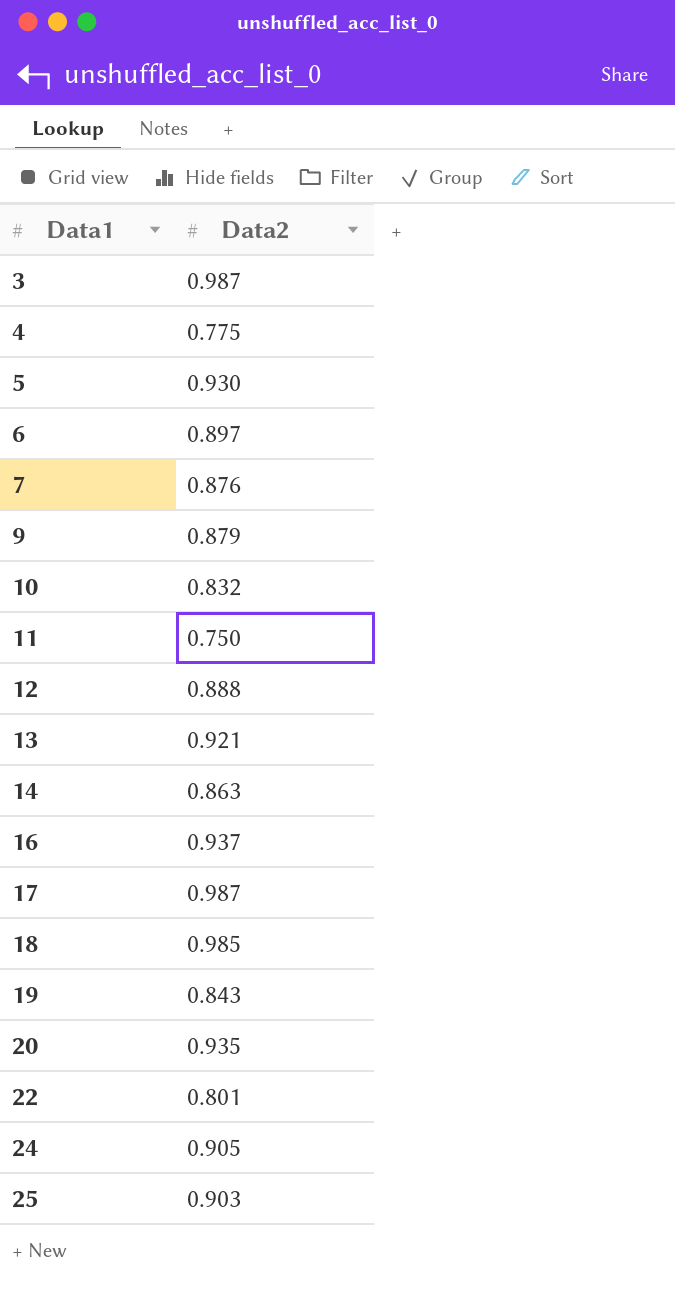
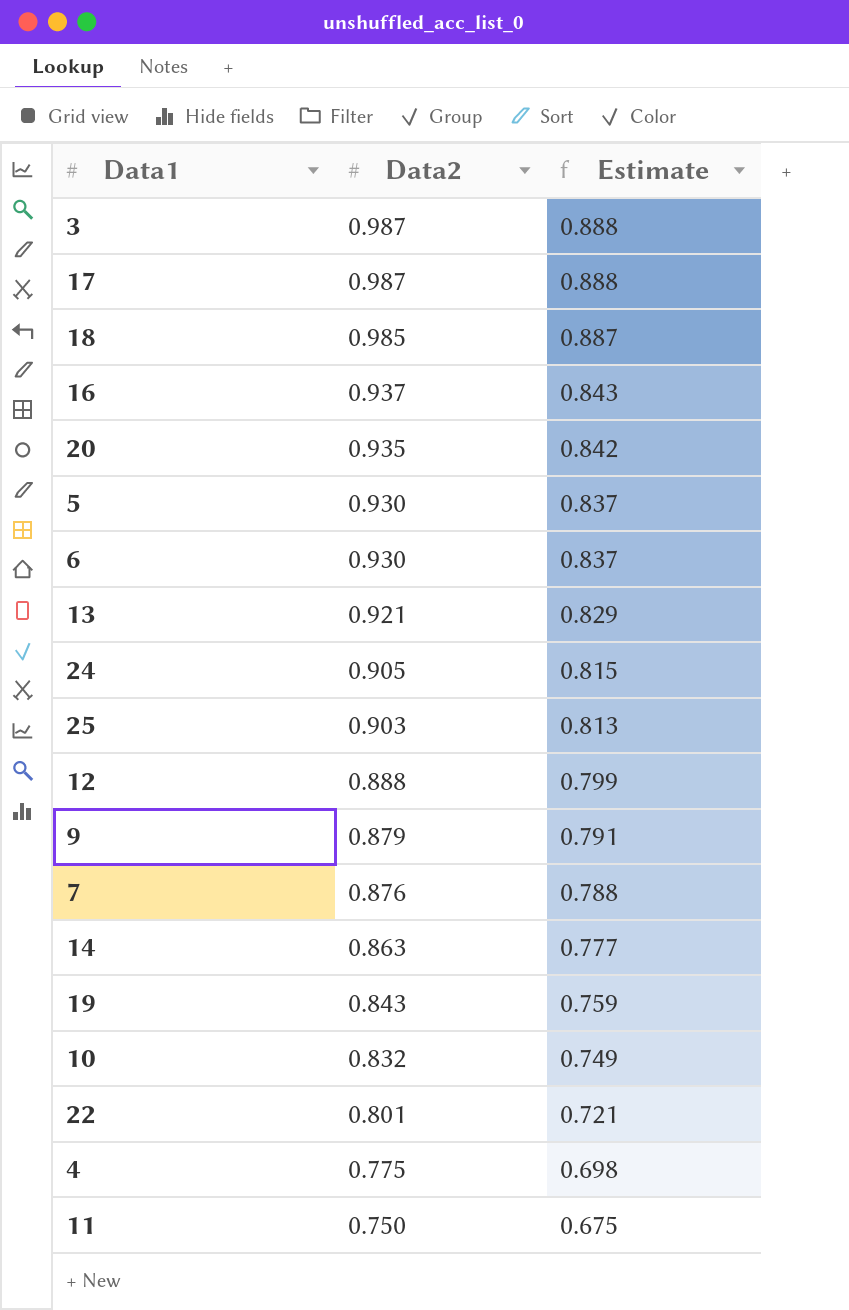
row order: Data1 ascending -> Data2 descending
column Estimate | formula: none -> [Data2] * 0.9
6 | Data2: 0.897 -> 0.930

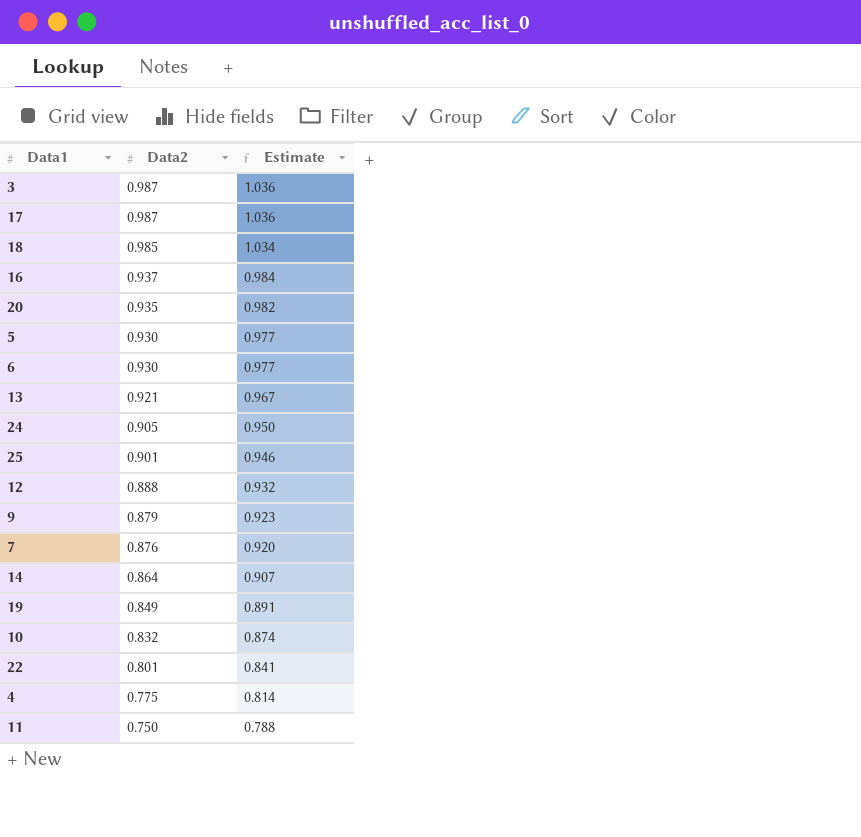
column Estimate | formula: [Data2] * 0.9 -> [Data2] * 1.05
25 | Data2: 0.903 -> 0.901
14 | Data2: 0.863 -> 0.864
19 | Data2: 0.843 -> 0.849

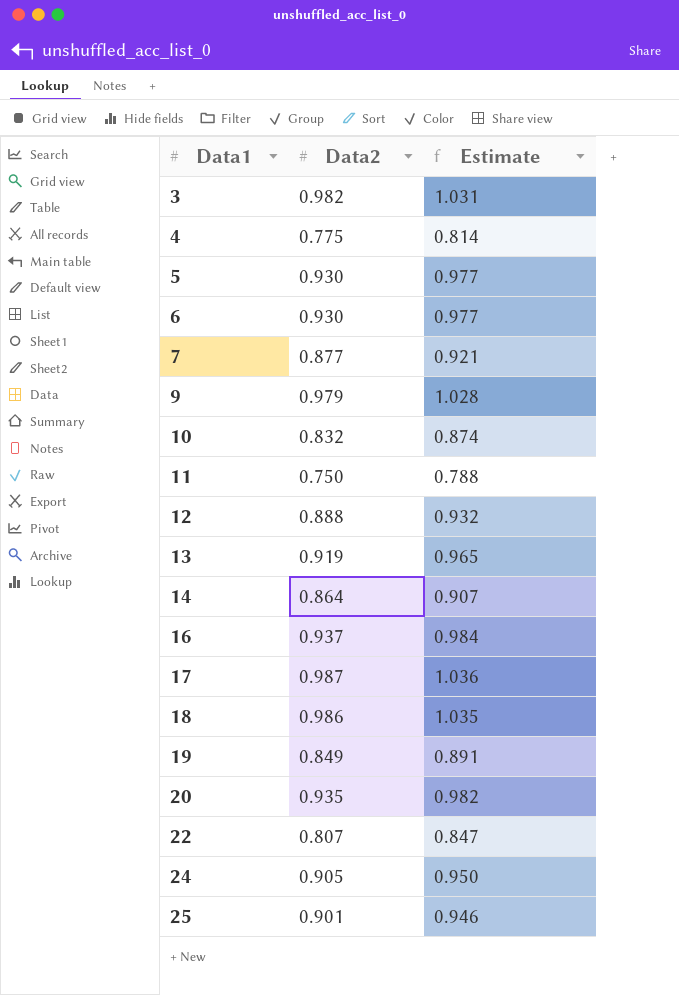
row order: Data2 descending -> Data1 ascending
3 | Data2: 0.987 -> 0.982
3 | Estimate: 1.036 -> 1.031
7 | Data2: 0.876 -> 0.877
7 | Estimate: 0.920 -> 0.921
9 | Data2: 0.879 -> 0.979
9 | Estimate: 0.923 -> 1.028
13 | Data2: 0.921 -> 0.919
13 | Estimate: 0.967 -> 0.965
18 | Data2: 0.985 -> 0.986
18 | Estimate: 1.034 -> 1.035
22 | Data2: 0.801 -> 0.807
22 | Estimate: 0.841 -> 0.847

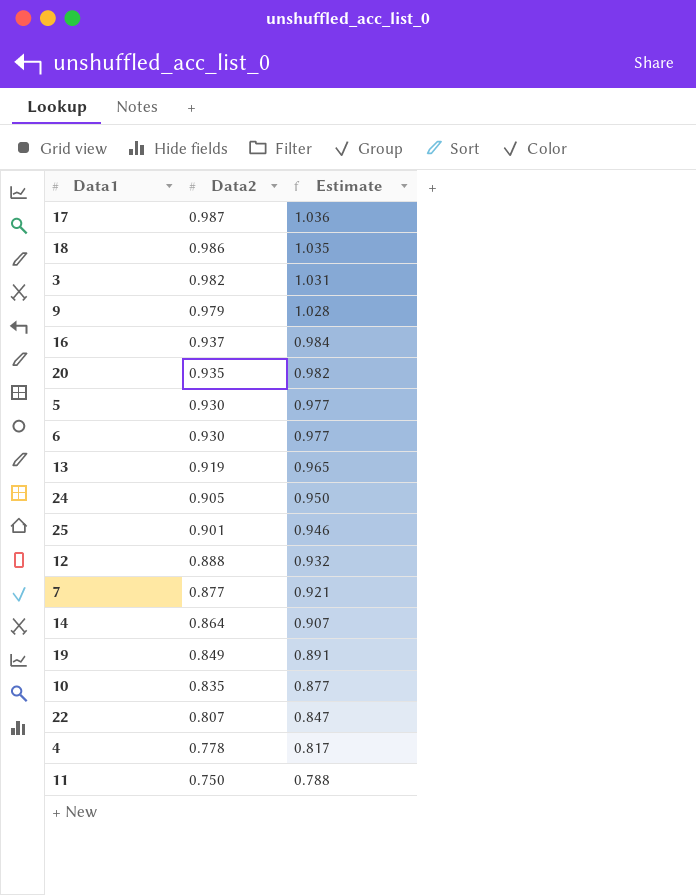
row order: Data1 ascending -> Data2 descending
10 | Data2: 0.832 -> 0.835
10 | Estimate: 0.874 -> 0.877
4 | Data2: 0.775 -> 0.778
4 | Estimate: 0.814 -> 0.817

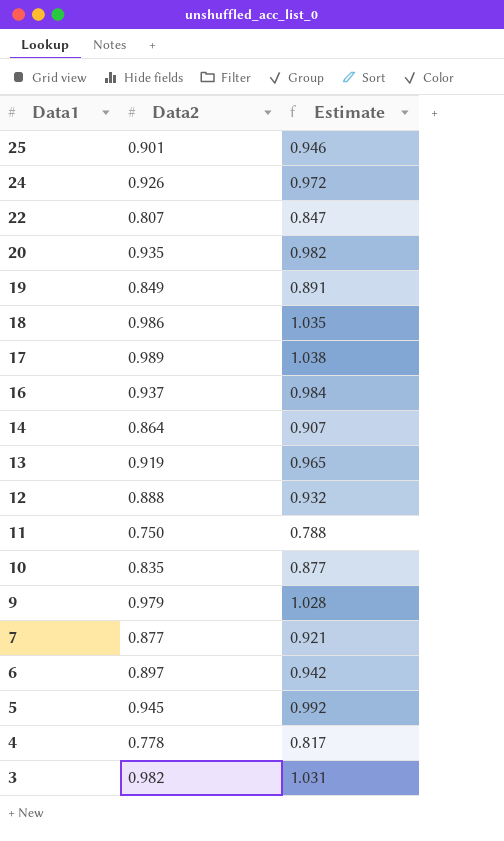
row order: Data2 descending -> Data1 descending
24 | Data2: 0.905 -> 0.926
24 | Estimate: 0.950 -> 0.972
17 | Data2: 0.987 -> 0.989
17 | Estimate: 1.036 -> 1.038
6 | Data2: 0.930 -> 0.897
6 | Estimate: 0.977 -> 0.942
5 | Data2: 0.930 -> 0.945
5 | Estimate: 0.977 -> 0.992

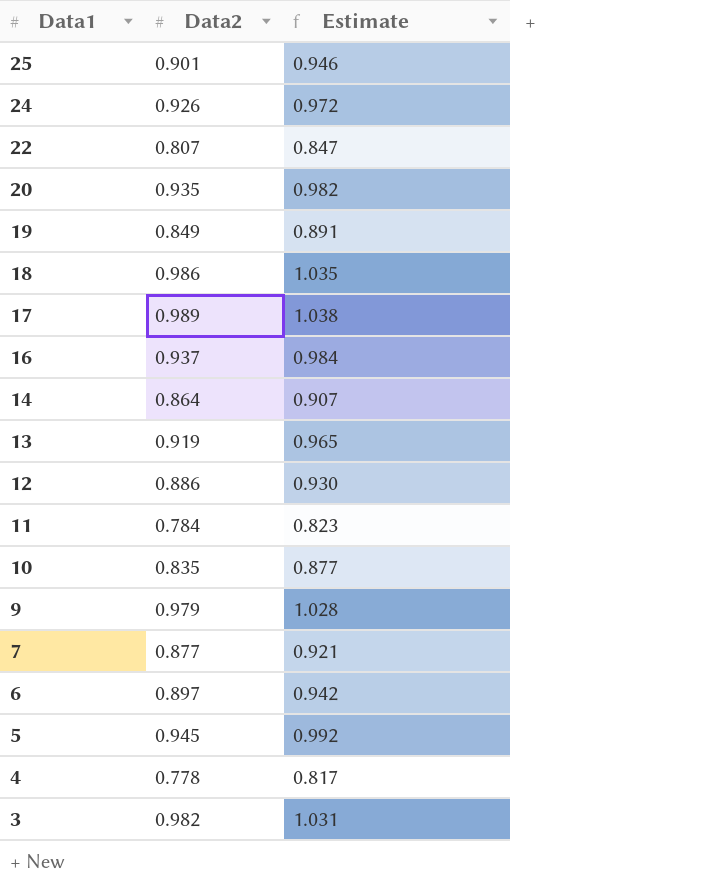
12 | Data2: 0.888 -> 0.886
12 | Estimate: 0.932 -> 0.930
11 | Data2: 0.750 -> 0.784
11 | Estimate: 0.788 -> 0.823

